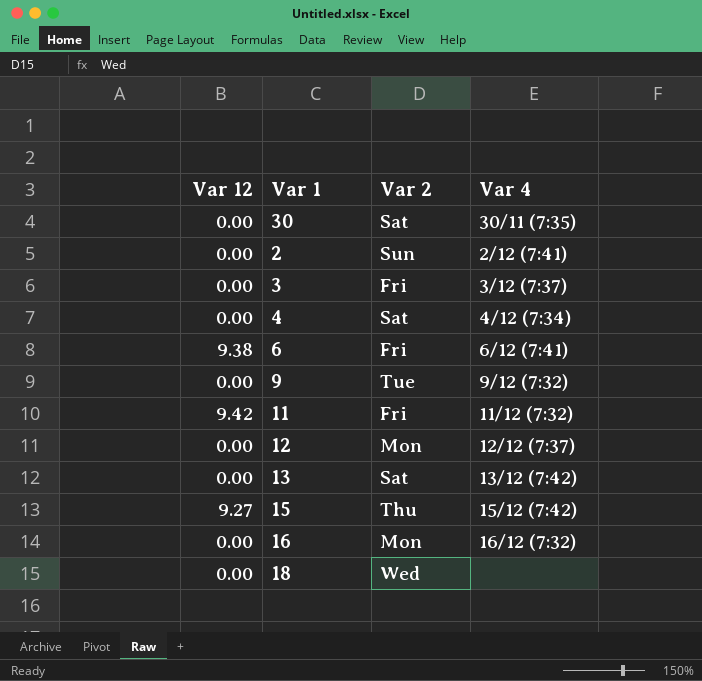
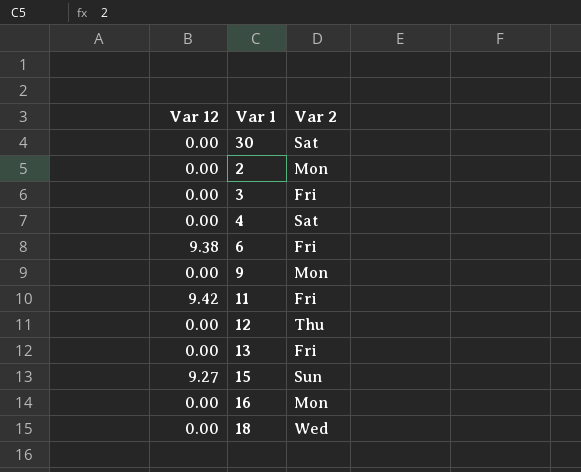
column Var 4 | position: 4 -> none
2 | Var 2: Sun -> Mon
9 | Var 2: Tue -> Mon
12 | Var 2: Mon -> Thu
13 | Var 2: Sat -> Fri
15 | Var 2: Thu -> Sun

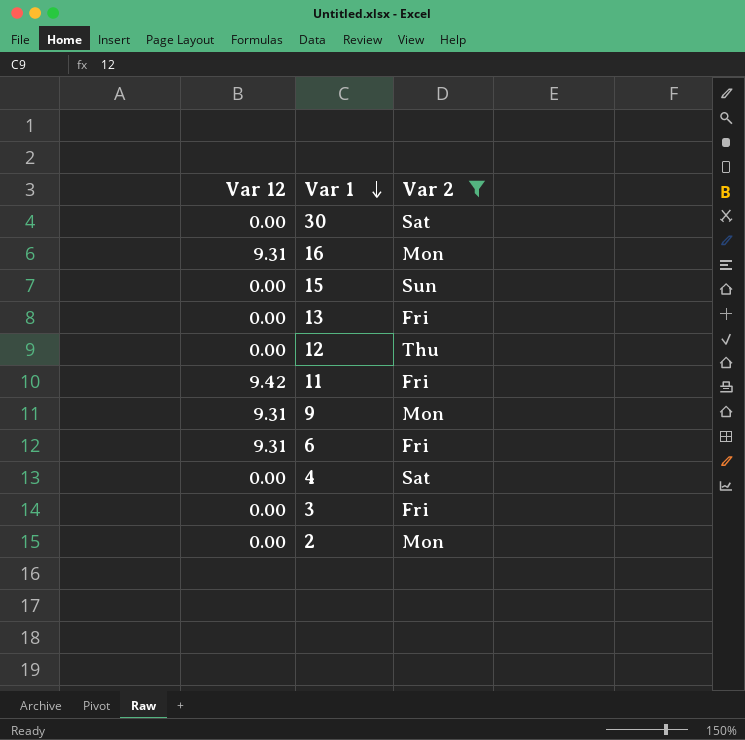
filter: none -> Var 2 != Wed
row order: none -> Var 1 descending
16 | Var 12: 0.00 -> 9.31
15 | Var 12: 9.27 -> 0.00
9 | Var 12: 0.00 -> 9.31
6 | Var 12: 9.38 -> 9.31

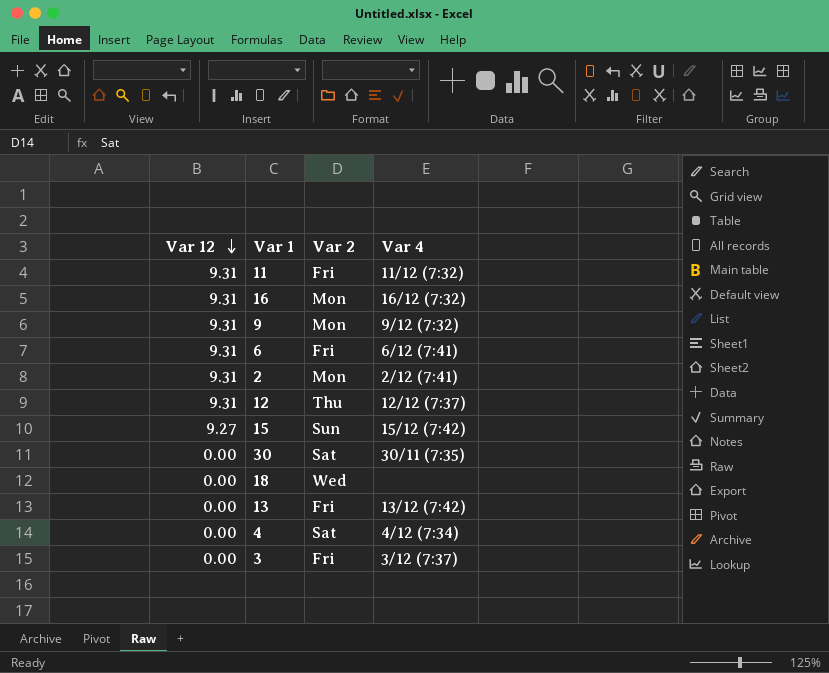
filter: Var 2 != Wed -> none
row order: Var 1 descending -> Var 12 descending
column Var 4 | position: none -> 4
11 | Var 12: 9.42 -> 9.31
2 | Var 12: 0.00 -> 9.31
12 | Var 12: 0.00 -> 9.31
15 | Var 12: 0.00 -> 9.27

